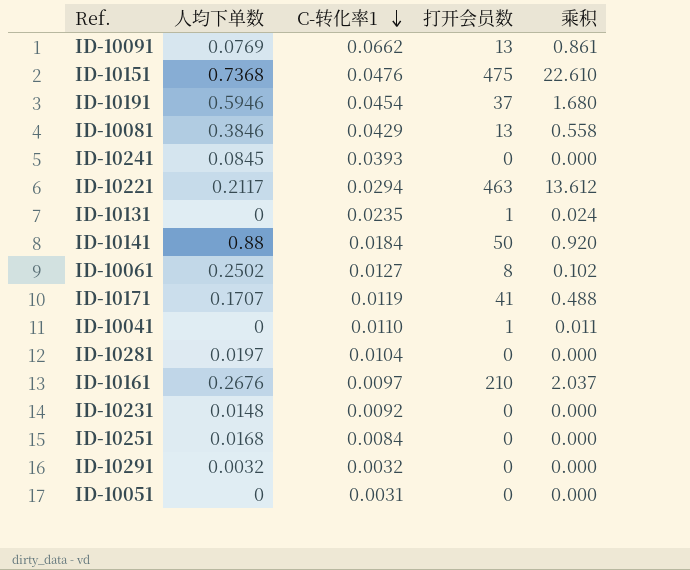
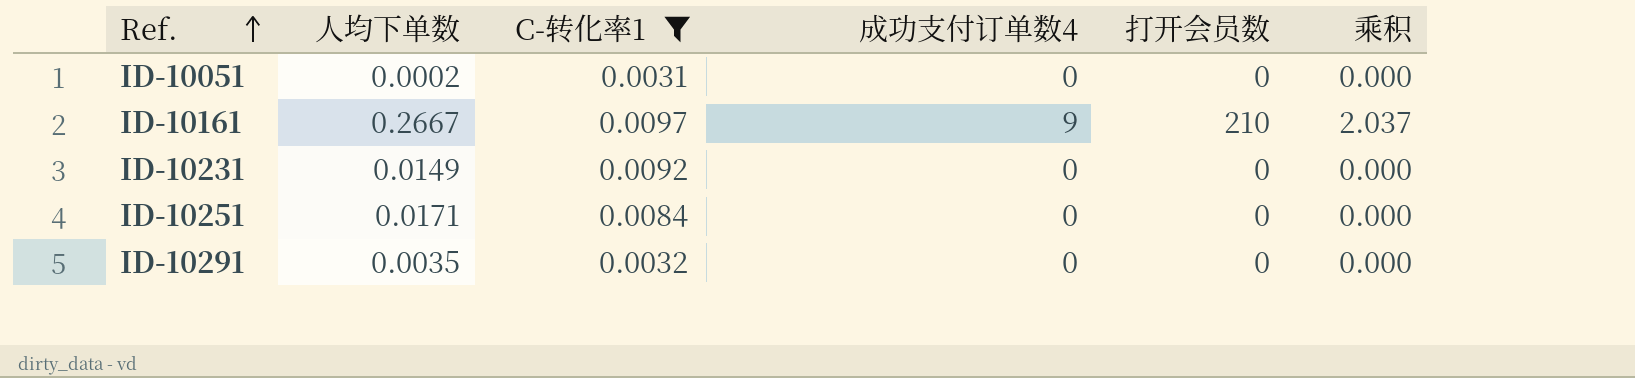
filter: none -> C-转化率1 <= 0.0097
row order: C-转化率1 descending -> Ref. ascending
column 成功支付订单数4 | position: none -> 4
ID-10051 | 人均下单数: 0 -> 0.0002
ID-10161 | 人均下单数: 0.2676 -> 0.2667
ID-10231 | 人均下单数: 0.0148 -> 0.0149
ID-10251 | 人均下单数: 0.0168 -> 0.0171
ID-10291 | 人均下单数: 0.0032 -> 0.0035

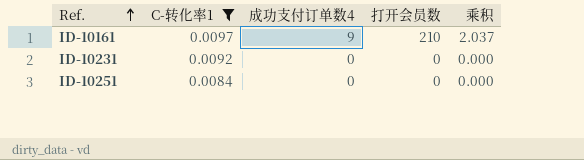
column 人均下单数 | position: 2 -> none
row ID-10051: 0.0002 | 0.0031 | 0 | 0 | 0.000 -> none
row ID-10291: 0.0035 | 0.0032 | 0 | 0 | 0.000 -> none

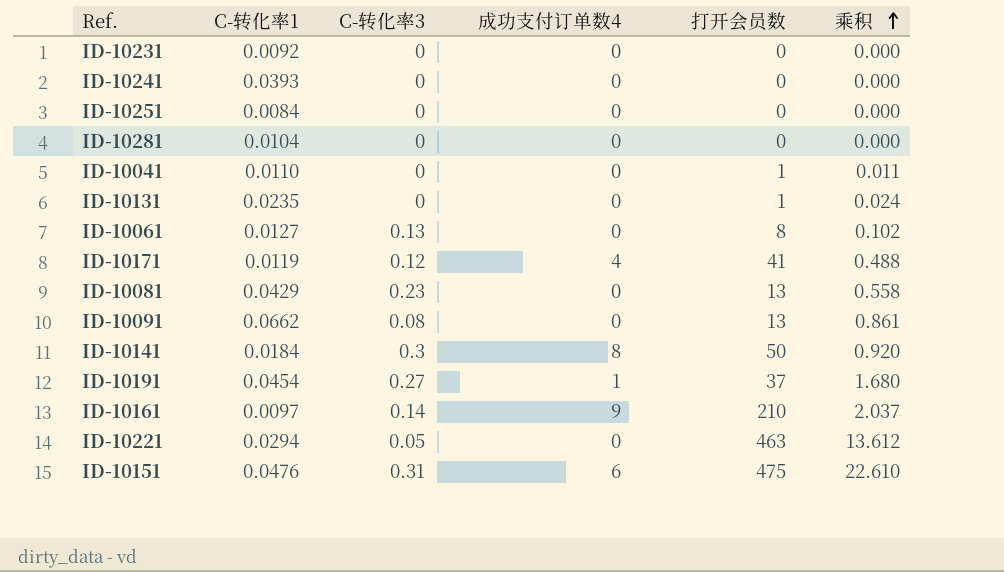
filter: C-转化率1 <= 0.0097 -> none
row order: Ref. ascending -> 乘积 ascending
column C-转化率3 | position: none -> 3

